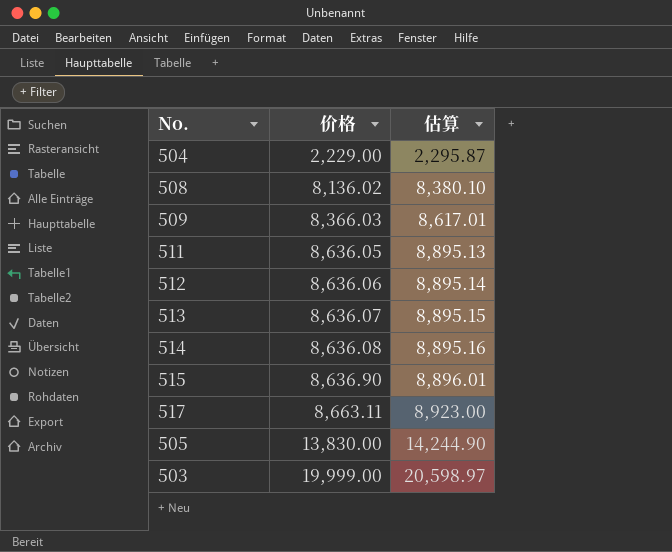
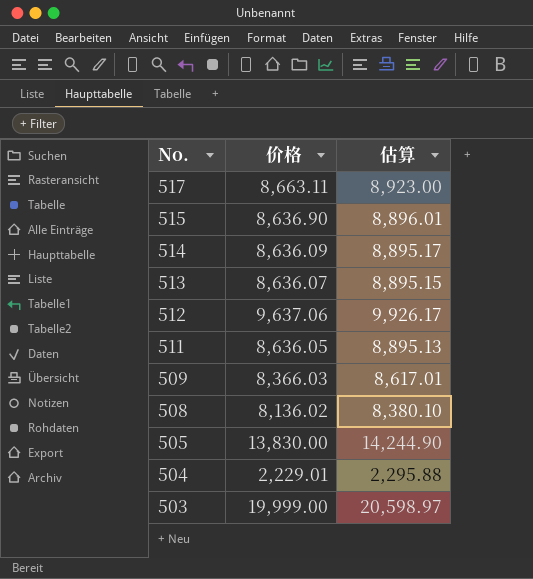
row order: 价格 ascending -> No. descending
514 | 价格: 8,636.08 -> 8,636.09
514 | 估算: 8,895.16 -> 8,895.17
512 | 价格: 8,636.06 -> 9,637.06
512 | 估算: 8,895.14 -> 9,926.17
504 | 价格: 2,229.00 -> 2,229.01
504 | 估算: 2,295.87 -> 2,295.88

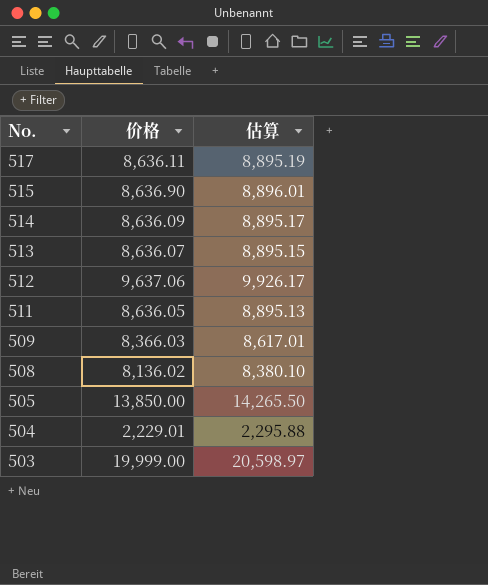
517 | 价格: 8,663.11 -> 8,636.11
517 | 估算: 8,923.00 -> 8,895.19
505 | 价格: 13,830.00 -> 13,850.00
505 | 估算: 14,244.90 -> 14,265.50

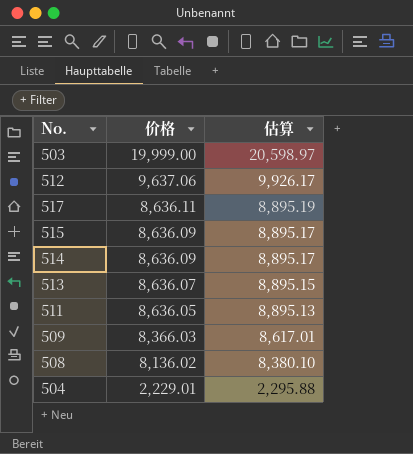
row order: No. descending -> 价格 descending
row 505: 13,850.00 | 14,265.50 -> none
515 | 价格: 8,636.90 -> 8,636.09
515 | 估算: 8,896.01 -> 8,895.17

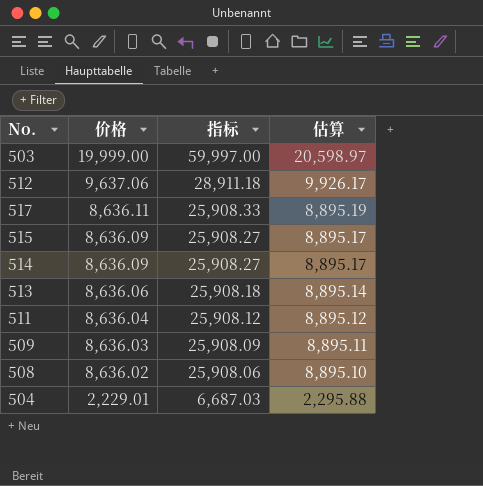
column 指标 | formula: none -> [价格] * 3
513 | 价格: 8,636.07 -> 8,636.06
513 | 估算: 8,895.15 -> 8,895.14
511 | 价格: 8,636.05 -> 8,636.04
511 | 估算: 8,895.13 -> 8,895.12
509 | 价格: 8,366.03 -> 8,636.03
509 | 估算: 8,617.01 -> 8,895.11
508 | 价格: 8,136.02 -> 8,636.02
508 | 估算: 8,380.10 -> 8,895.10

